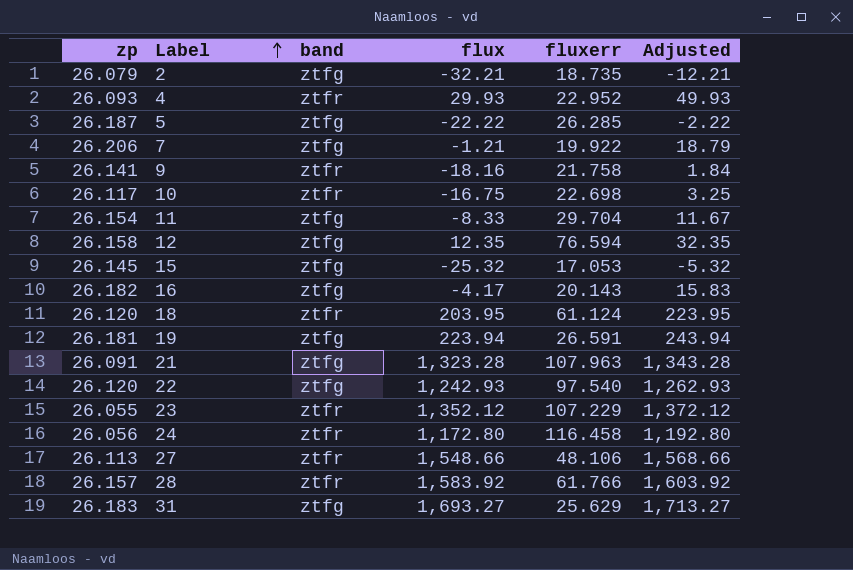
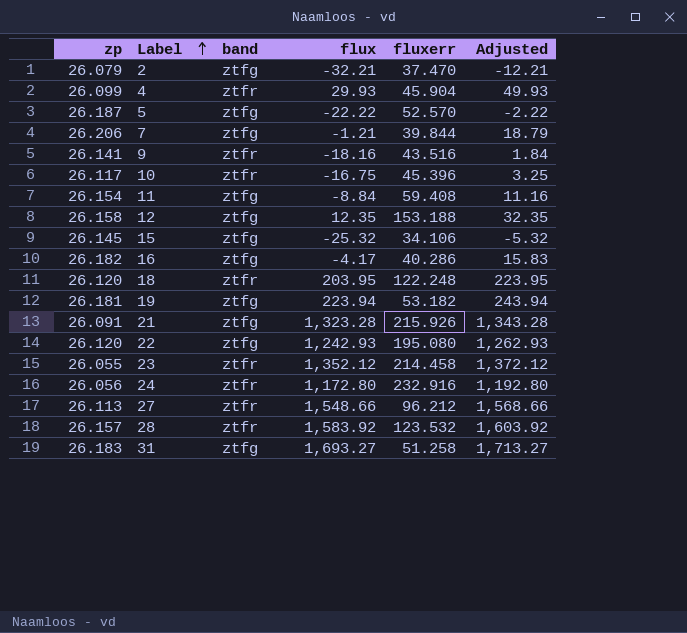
2 | fluxerr: 18.735 -> 37.470
4 | zp: 26.093 -> 26.099
4 | fluxerr: 22.952 -> 45.904
5 | fluxerr: 26.285 -> 52.570
7 | fluxerr: 19.922 -> 39.844
9 | fluxerr: 21.758 -> 43.516
10 | fluxerr: 22.698 -> 45.396
11 | flux: -8.33 -> -8.84
11 | fluxerr: 29.704 -> 59.408
11 | Adjusted: 11.67 -> 11.16
12 | fluxerr: 76.594 -> 153.188
15 | fluxerr: 17.053 -> 34.106
16 | fluxerr: 20.143 -> 40.286
18 | fluxerr: 61.124 -> 122.248
19 | fluxerr: 26.591 -> 53.182
21 | fluxerr: 107.963 -> 215.926
22 | fluxerr: 97.540 -> 195.080
23 | fluxerr: 107.229 -> 214.458
24 | fluxerr: 116.458 -> 232.916
27 | fluxerr: 48.106 -> 96.212
28 | fluxerr: 61.766 -> 123.532
31 | fluxerr: 25.629 -> 51.258

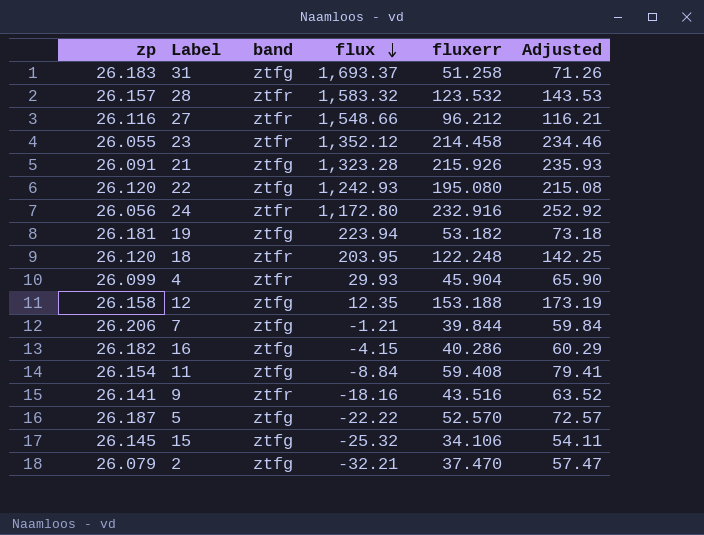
row order: Label ascending -> flux descending
column Adjusted | formula: [flux] + 20 -> [fluxerr] + 20
row 10: 26.117 | ztfr | -16.75 | 45.396 | 3.25 -> none
31 | flux: 1,693.27 -> 1,693.37
28 | flux: 1,583.92 -> 1,583.32
27 | zp: 26.113 -> 26.116
16 | flux: -4.17 -> -4.15

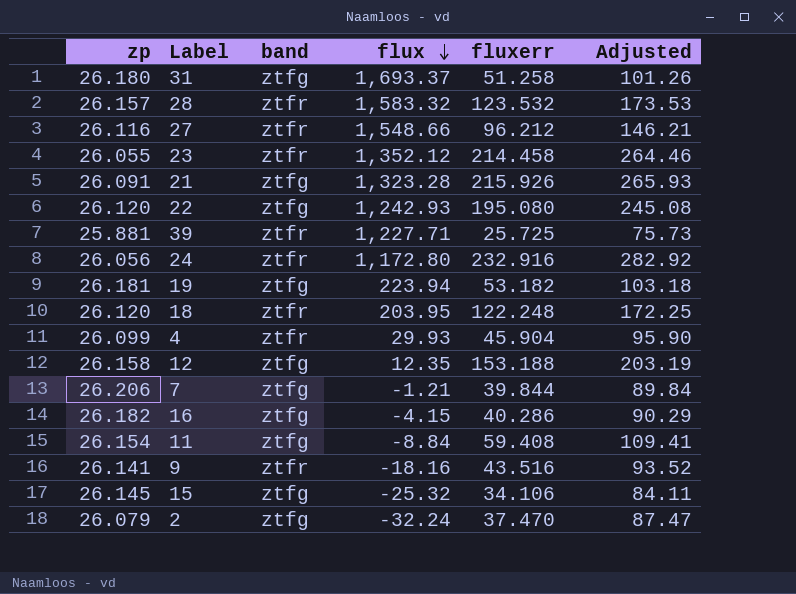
column Adjusted | formula: [fluxerr] + 20 -> [fluxerr] + 50
row 5: 26.187 | ztfg | -22.22 | 52.570 | 72.57 -> none
31 | zp: 26.183 -> 26.180
row 39: none -> 25.881 | ztfr | 1,227.71 | 25.725 | 75.73
2 | flux: -32.21 -> -32.24

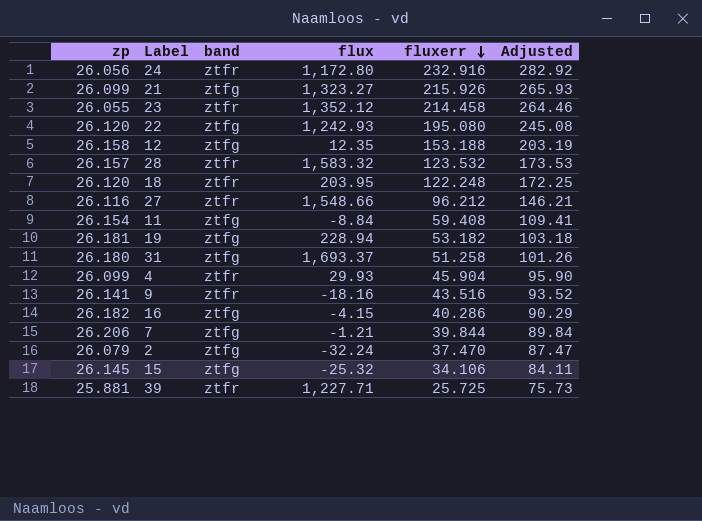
row order: flux descending -> fluxerr descending
21 | zp: 26.091 -> 26.099
21 | flux: 1,323.28 -> 1,323.27
19 | flux: 223.94 -> 228.94

